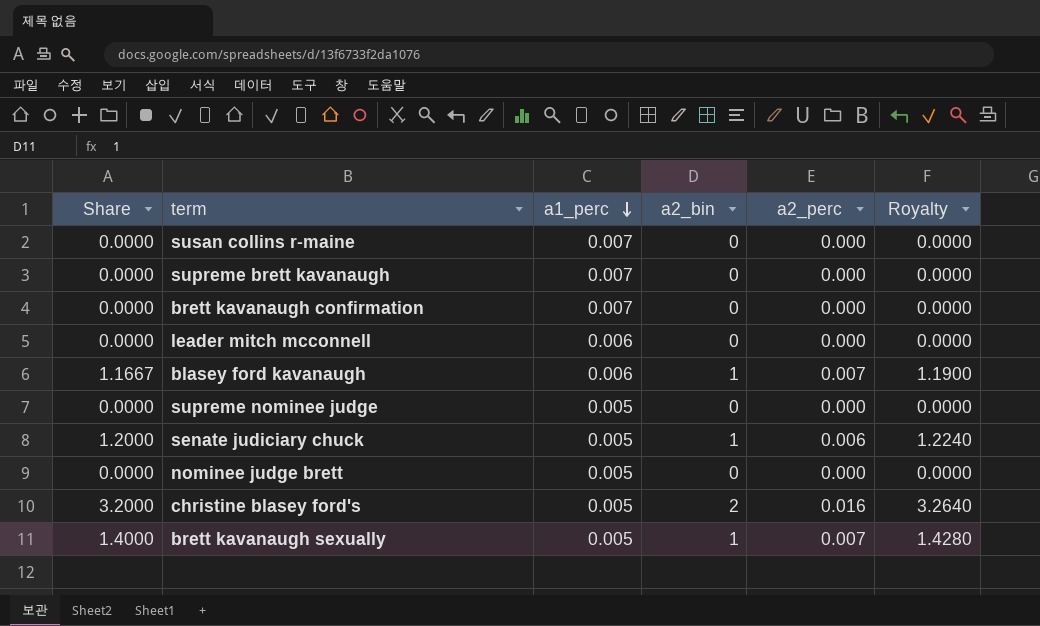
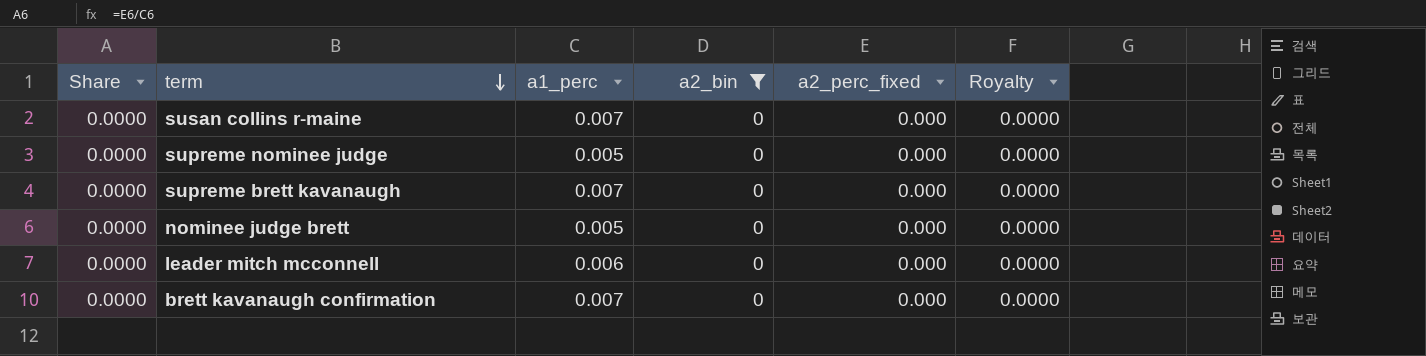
filter: none -> a2_bin = 0
row order: a1_perc descending -> term descending
column name: a2_perc -> a2_perc_fixed

